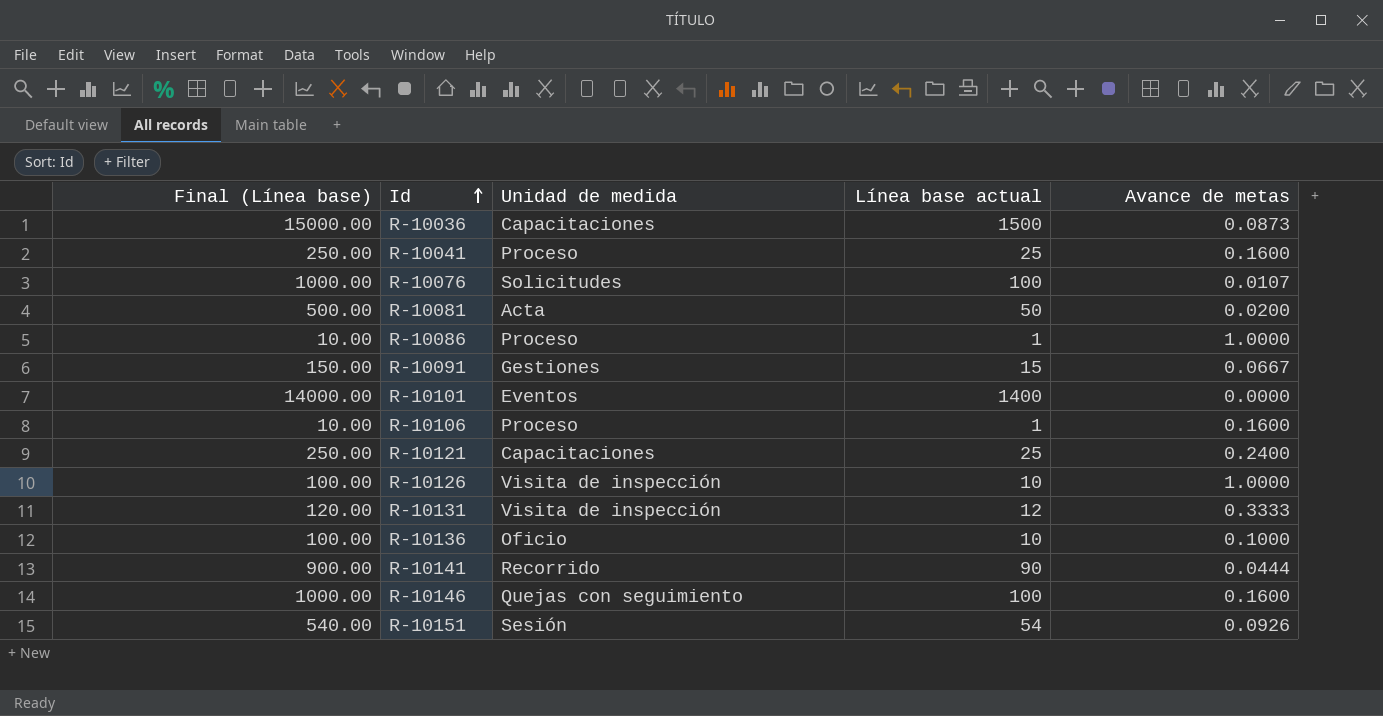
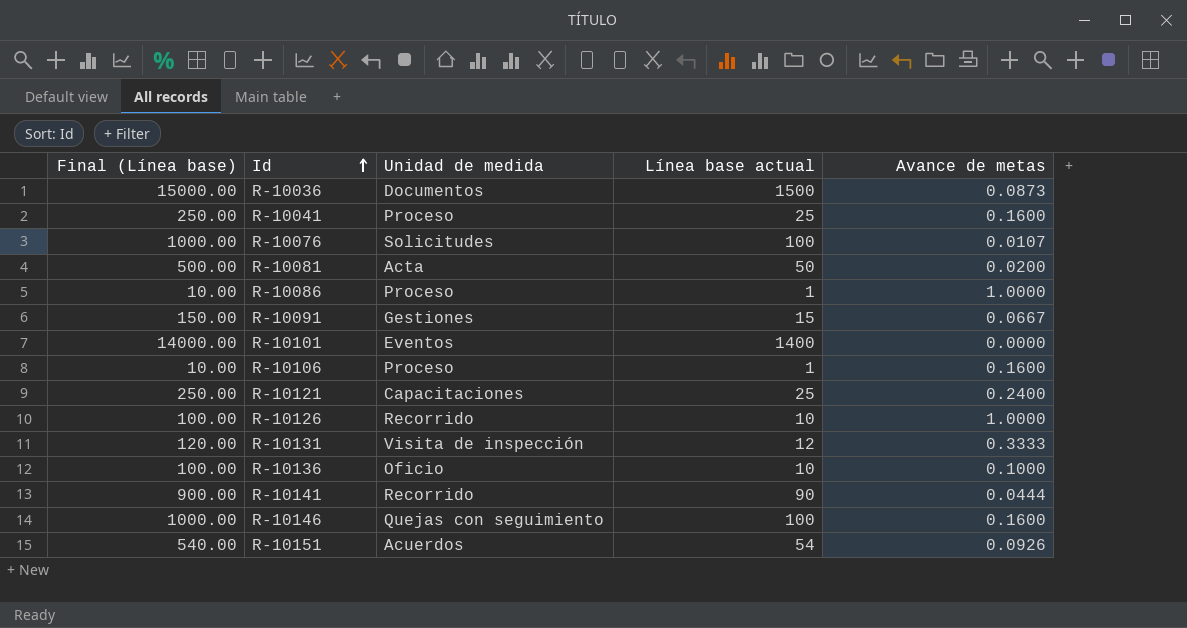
R-10036 | Unidad de medida: Capacitaciones -> Documentos
R-10126 | Unidad de medida: Visita de inspección -> Recorrido
R-10151 | Unidad de medida: Sesión -> Acuerdos

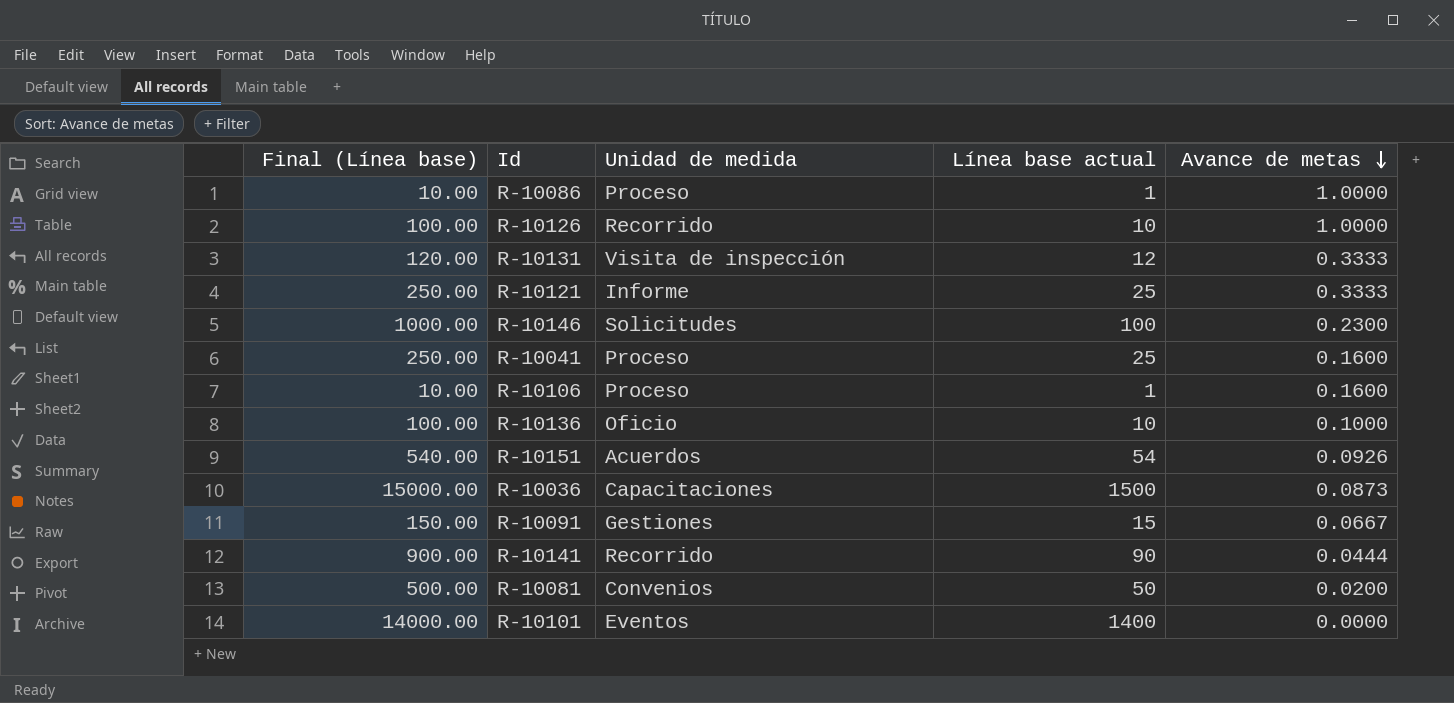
row order: Id ascending -> Avance de metas descending
row R-10076: 1000.00 | Solicitudes | 100 | 0.0107 -> none
R-10121 | Unidad de medida: Capacitaciones -> Informe
R-10121 | Avance de metas: 0.2400 -> 0.3333
R-10146 | Unidad de medida: Quejas con seguimiento -> Solicitudes
R-10146 | Avance de metas: 0.1600 -> 0.2300
R-10036 | Unidad de medida: Documentos -> Capacitaciones
R-10081 | Unidad de medida: Acta -> Convenios

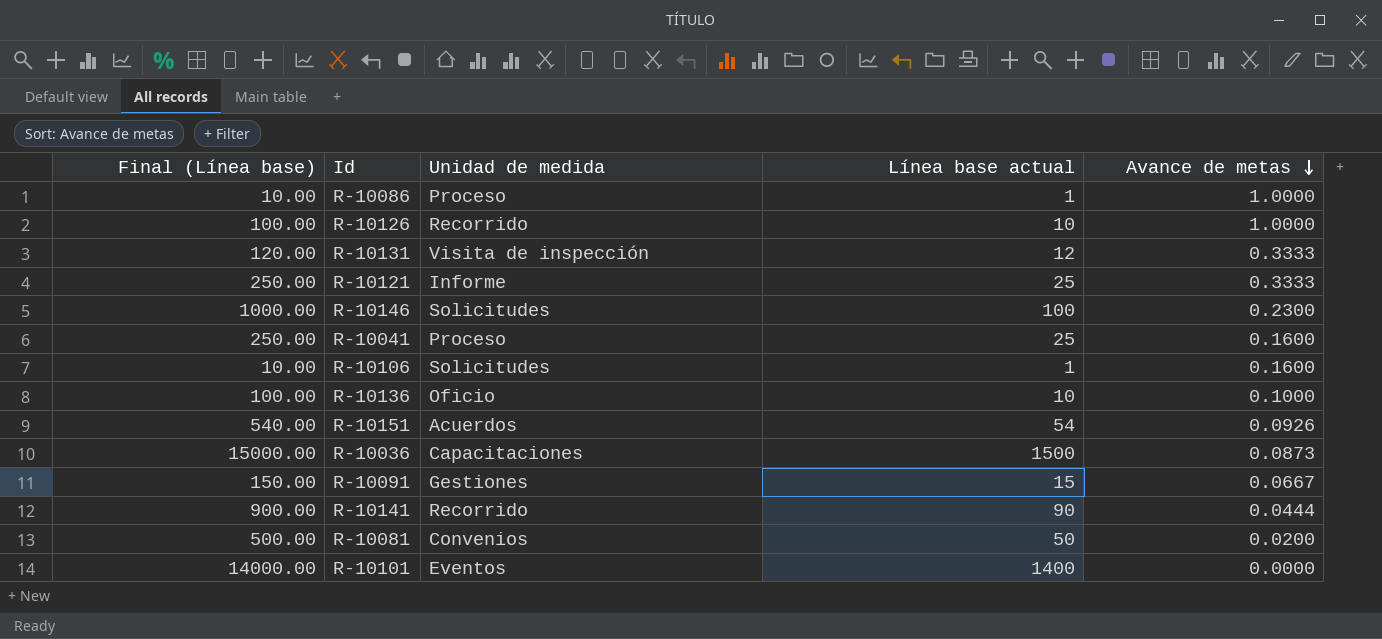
R-10106 | Unidad de medida: Proceso -> Solicitudes

